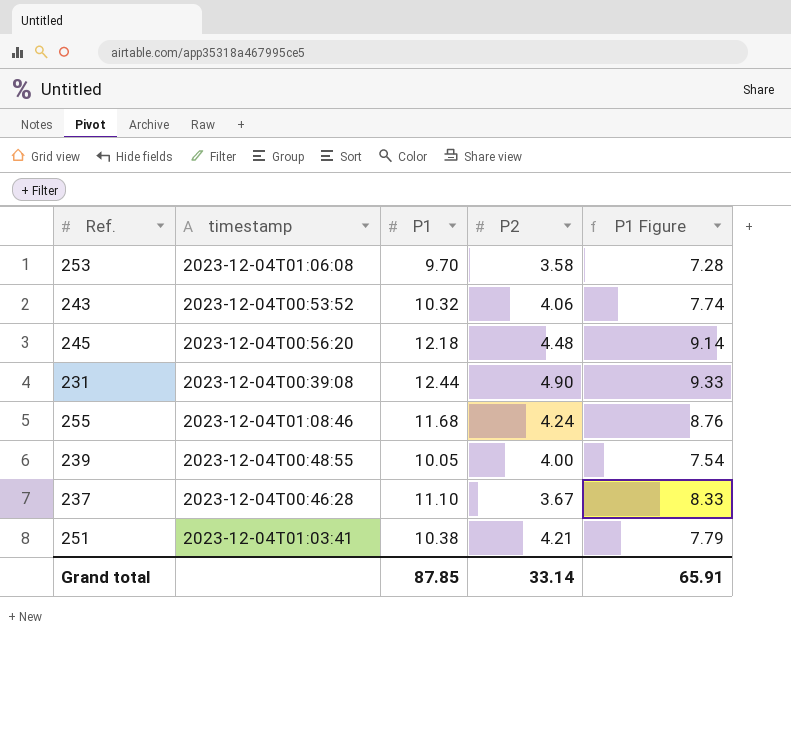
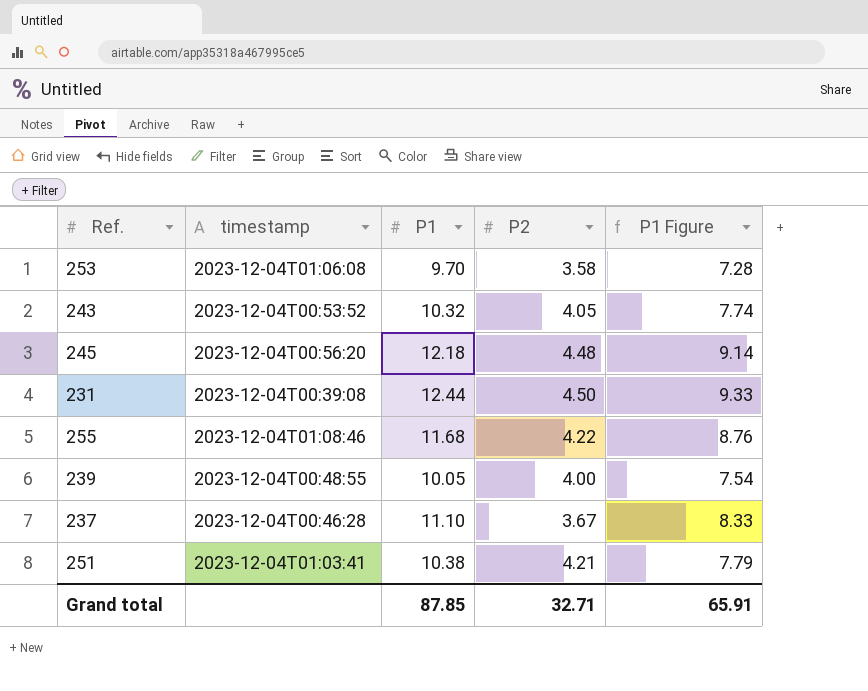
243 | P2: 4.06 -> 4.05
231 | P2: 4.90 -> 4.50
255 | P2: 4.24 -> 4.22
Grand total | P2: 33.14 -> 32.71

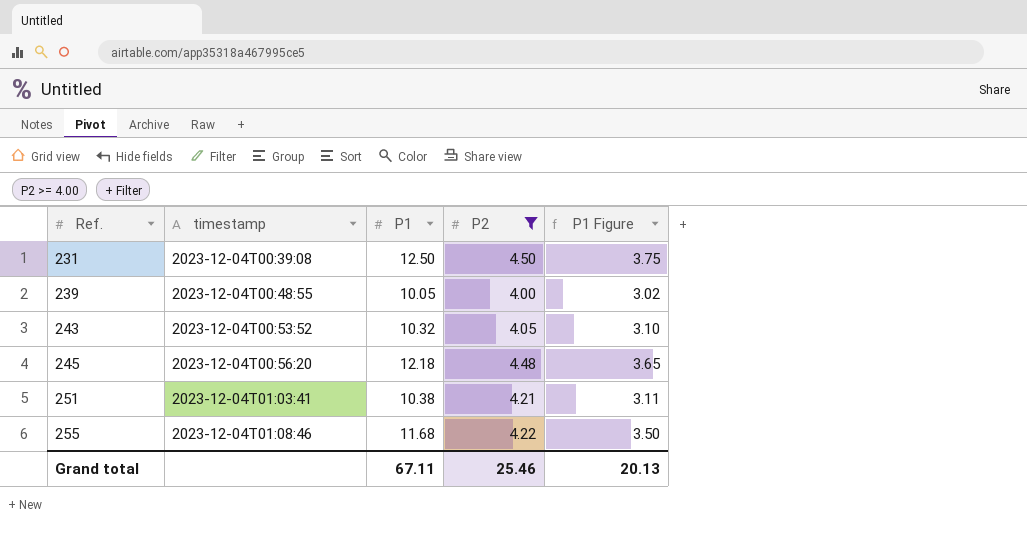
filter: none -> P2 >= 4.00
row order: none -> Ref. ascending
column P1 Figure | formula: [P1] * 0.75 -> [P1] * 0.3
231 | P1: 12.44 -> 12.50
Grand total | P1: 87.85 -> 67.11
Grand total | P2: 32.71 -> 25.46
Grand total | P1 Figure: 65.91 -> 20.13

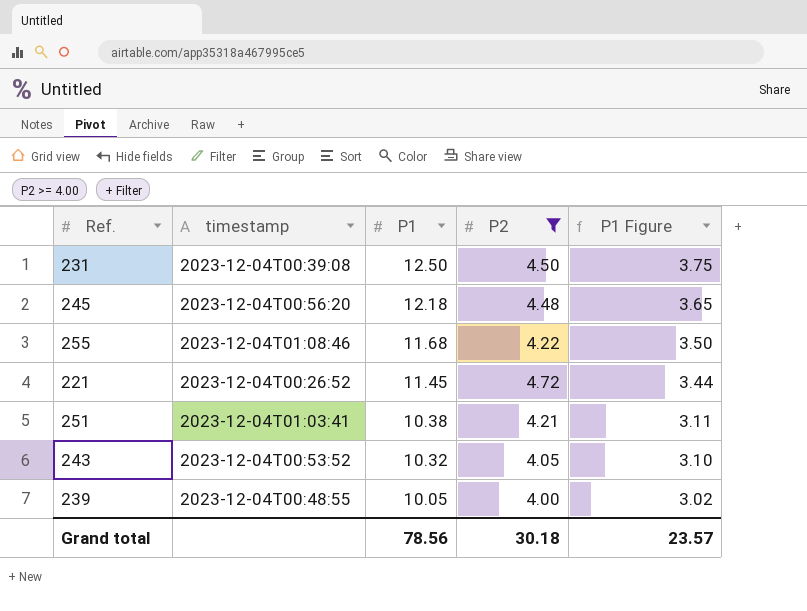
row order: Ref. ascending -> P1 descending
row 221: none -> 2023-12-04T00:26:52 | 11.45 | 4.72 | 3.44
Grand total | P1: 67.11 -> 78.56
Grand total | P2: 25.46 -> 30.18
Grand total | P1 Figure: 20.13 -> 23.57

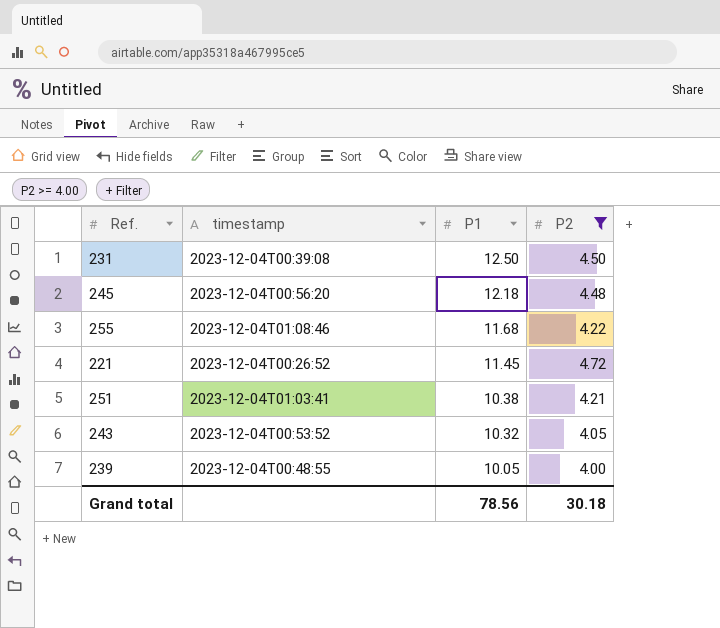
column P1 Figure | formula: [P1] * 0.3 -> none

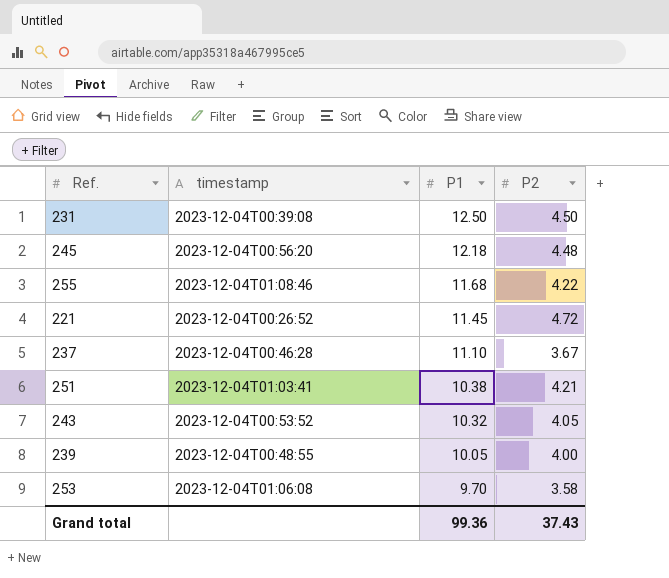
filter: P2 >= 4.00 -> none
Grand total | P1: 78.56 -> 99.36
Grand total | P2: 30.18 -> 37.43

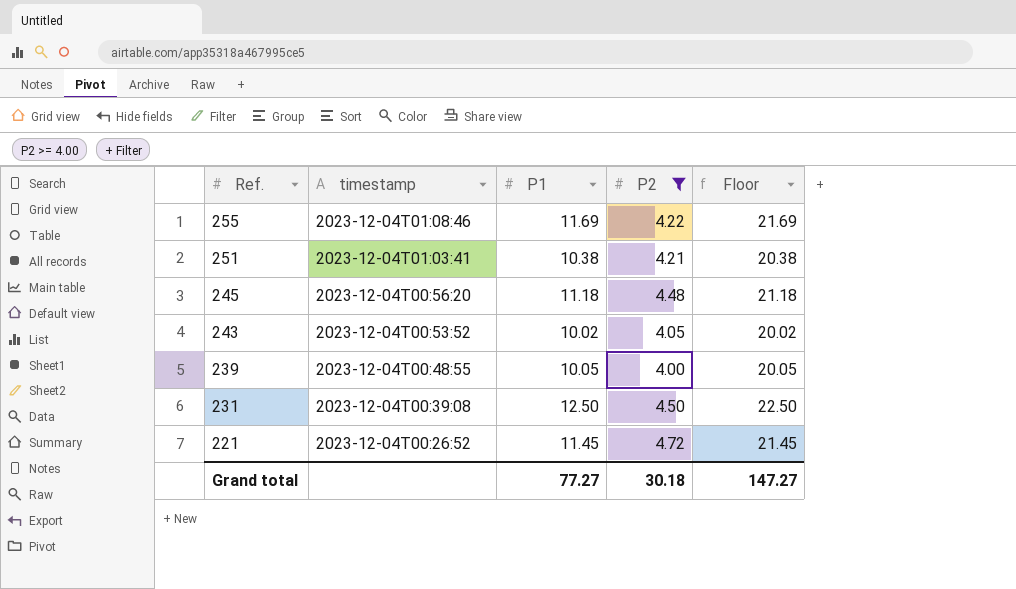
filter: none -> P2 >= 4.00
row order: P1 descending -> Ref. descending
column Floor | formula: none -> [P1] + 10
255 | P1: 11.68 -> 11.69
245 | P1: 12.18 -> 11.18
243 | P1: 10.32 -> 10.02
Grand total | P1: 99.36 -> 77.27
Grand total | P2: 37.43 -> 30.18

